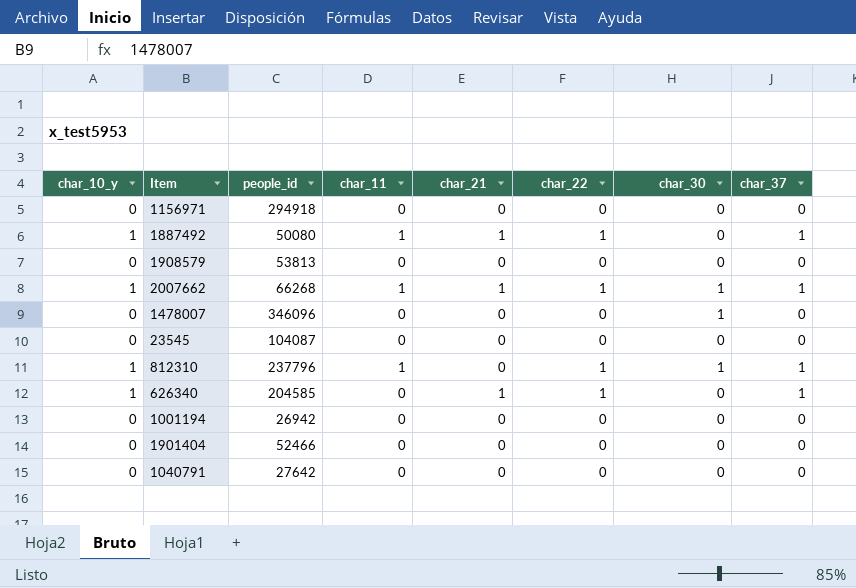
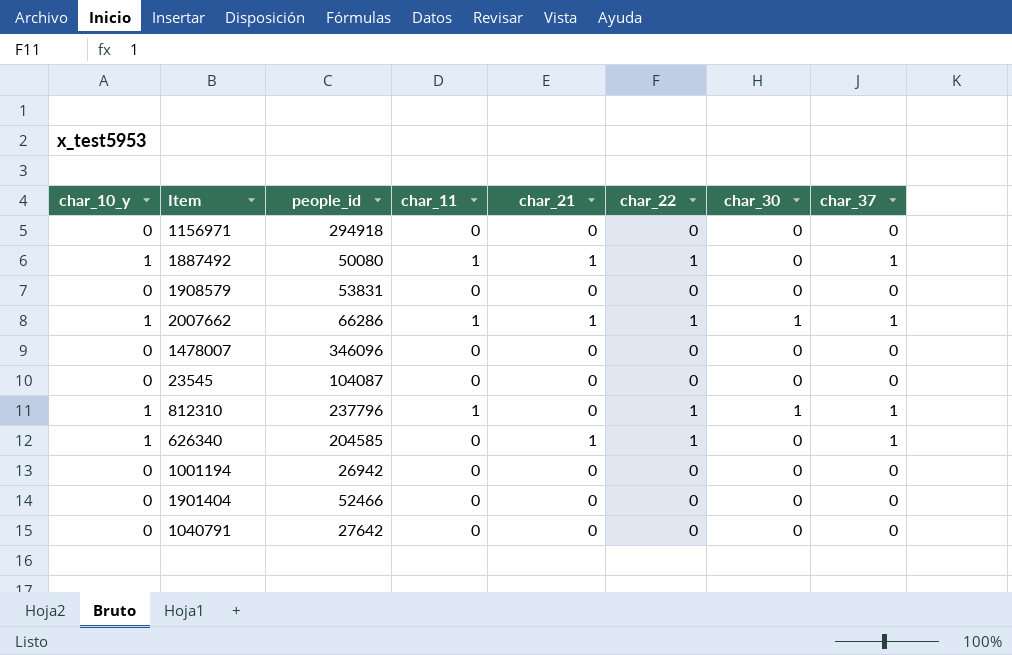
1908579 | people_id: 53813 -> 53831
2007662 | people_id: 66268 -> 66286
1478007 | char_30: 1 -> 0

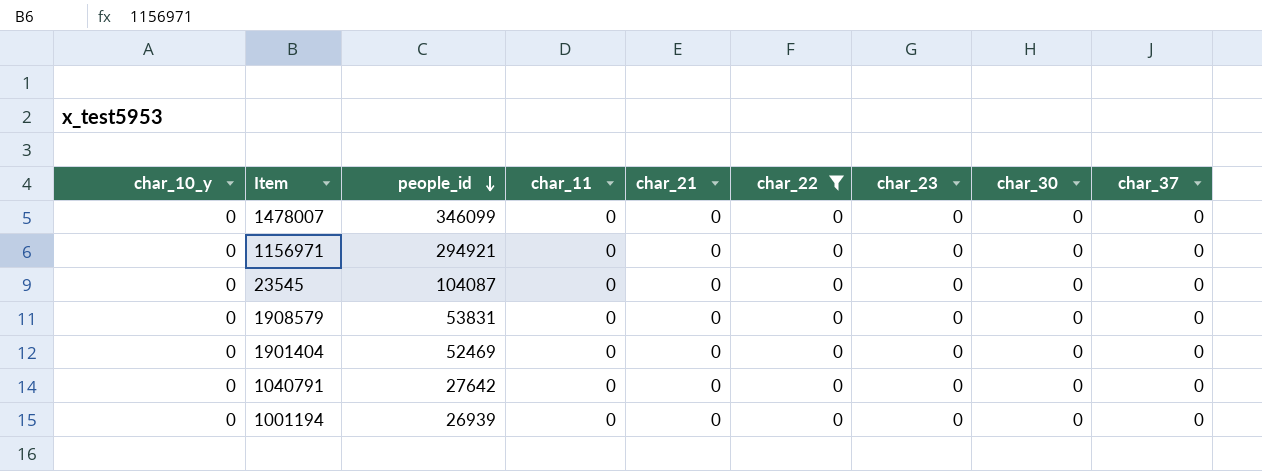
filter: none -> char_22 = 0
row order: none -> people_id descending
column char_23 | position: none -> 7
1478007 | people_id: 346096 -> 346099
1156971 | people_id: 294918 -> 294921
1901404 | people_id: 52466 -> 52469
1001194 | people_id: 26942 -> 26939

